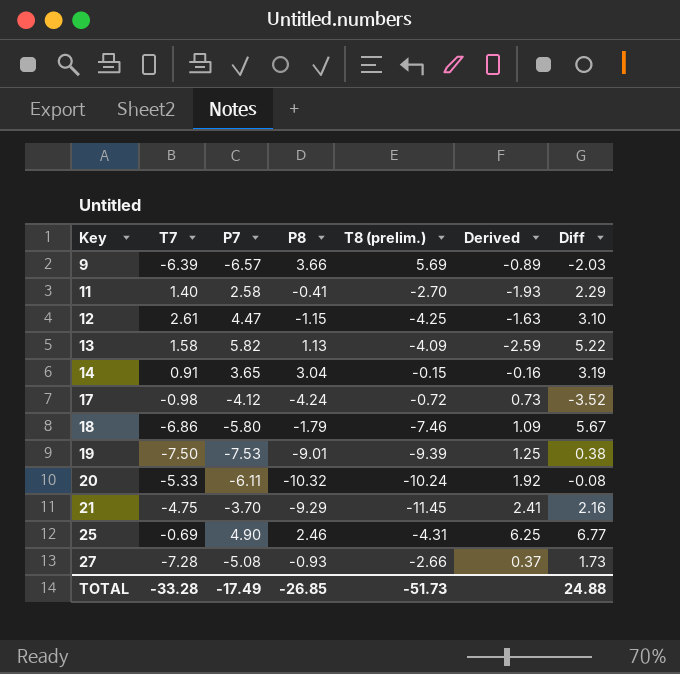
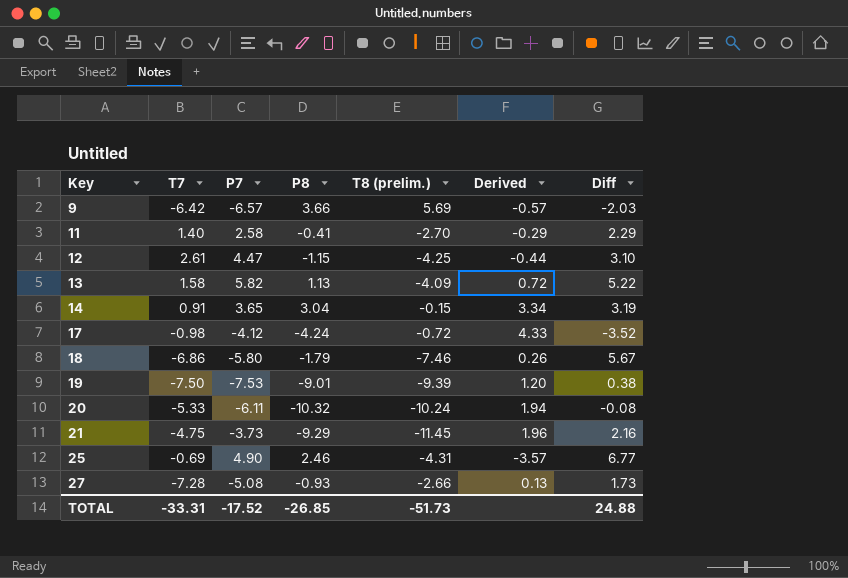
column Derived | formula: [T8 (prelim.)] / [T7] -> [P8] / [T7]
9 | T7: -6.39 -> -6.42
21 | P7: -3.70 -> -3.73
TOTAL | T7: -33.28 -> -33.31
TOTAL | P7: -17.49 -> -17.52

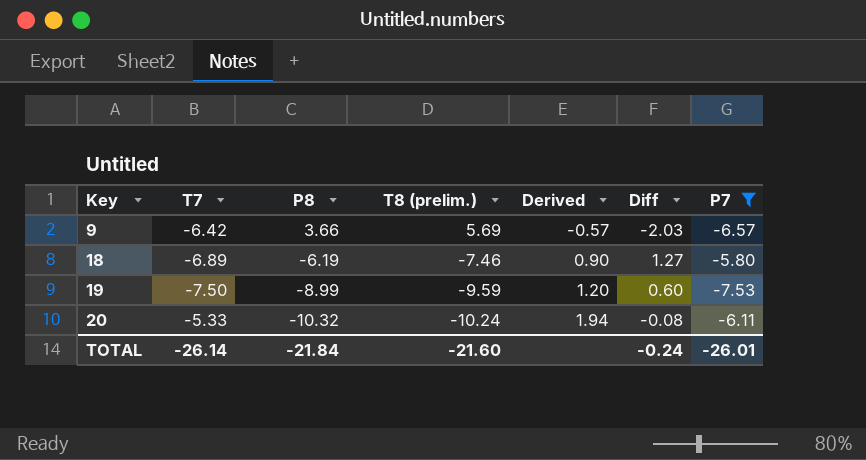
filter: none -> P7 <= -5.80
column P7 | position: 3 -> 7
18 | T7: -6.86 -> -6.89
18 | P8: -1.79 -> -6.19
18 | Derived: 0.26 -> 0.90
18 | Diff: 5.67 -> 1.27
19 | P8: -9.01 -> -8.99
19 | T8 (prelim.): -9.39 -> -9.59
19 | Diff: 0.38 -> 0.60
TOTAL | T7: -33.31 -> -26.14
TOTAL | P8: -26.85 -> -21.84
TOTAL | T8 (prelim.): -51.73 -> -21.60
TOTAL | Diff: 24.88 -> -0.24
TOTAL | P7: -17.52 -> -26.01

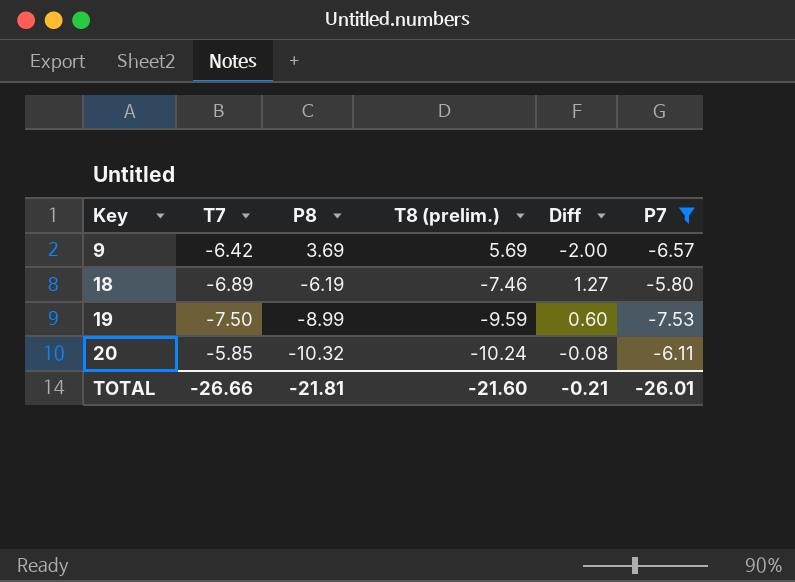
column Derived | formula: [P8] / [T7] -> none
9 | P8: 3.66 -> 3.69
9 | Diff: -2.03 -> -2.00
20 | T7: -5.33 -> -5.85
TOTAL | T7: -26.14 -> -26.66
TOTAL | P8: -21.84 -> -21.81
TOTAL | Diff: -0.24 -> -0.21

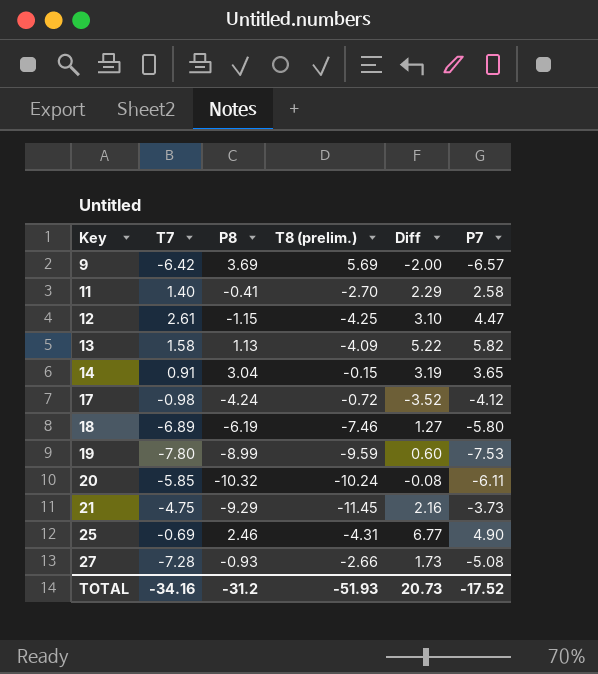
filter: P7 <= -5.80 -> none
19 | T7: -7.50 -> -7.80
TOTAL | T7: -26.66 -> -34.16
TOTAL | P8: -21.81 -> -31.2
TOTAL | T8 (prelim.): -21.60 -> -51.93
TOTAL | Diff: -0.21 -> 20.73
TOTAL | P7: -26.01 -> -17.52

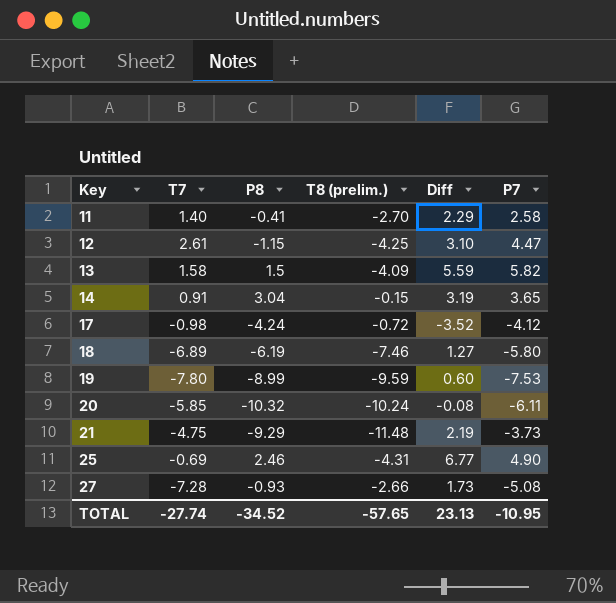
row 9: -6.42 | 3.69 | 5.69 | -2.00 | -6.57 -> none
13 | P8: 1.13 -> 1.5
13 | Diff: 5.22 -> 5.59
21 | T8 (prelim.): -11.45 -> -11.48
21 | Diff: 2.16 -> 2.19
TOTAL | T7: -34.16 -> -27.74
TOTAL | P8: -31.2 -> -34.52
TOTAL | T8 (prelim.): -51.93 -> -57.65
TOTAL | Diff: 20.73 -> 23.13
TOTAL | P7: -17.52 -> -10.95

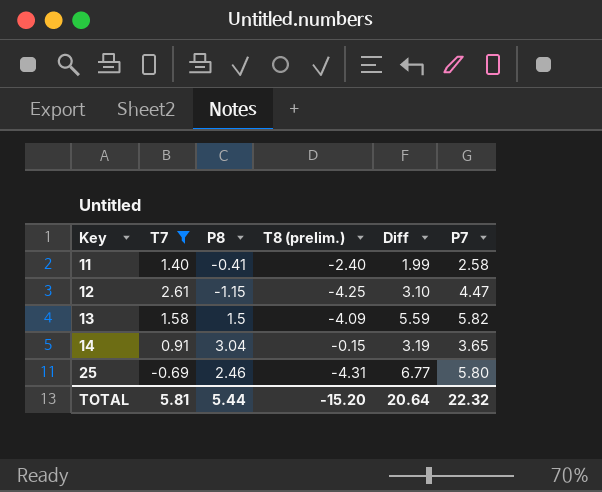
filter: none -> T7 >= -0.69
11 | T8 (prelim.): -2.70 -> -2.40
11 | Diff: 2.29 -> 1.99
25 | P7: 4.90 -> 5.80
TOTAL | T7: -27.74 -> 5.81
TOTAL | P8: -34.52 -> 5.44
TOTAL | T8 (prelim.): -57.65 -> -15.20
TOTAL | Diff: 23.13 -> 20.64
TOTAL | P7: -10.95 -> 22.32

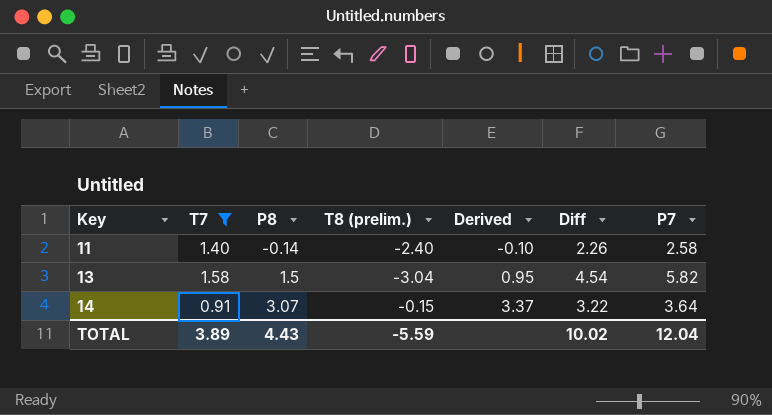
column Derived | formula: none -> [P8] / [T7]
row 12: 2.61 | -1.15 | -4.25 | 3.10 | 4.47 -> none
row 25: -0.69 | 2.46 | -4.31 | 6.77 | 5.80 -> none
11 | P8: -0.41 -> -0.14
11 | Diff: 1.99 -> 2.26
13 | T8 (prelim.): -4.09 -> -3.04
13 | Diff: 5.59 -> 4.54
14 | P8: 3.04 -> 3.07
14 | Diff: 3.19 -> 3.22
14 | P7: 3.65 -> 3.64
TOTAL | T7: 5.81 -> 3.89
TOTAL | P8: 5.44 -> 4.43
TOTAL | T8 (prelim.): -15.20 -> -5.59
TOTAL | Diff: 20.64 -> 10.02
TOTAL | P7: 22.32 -> 12.04

